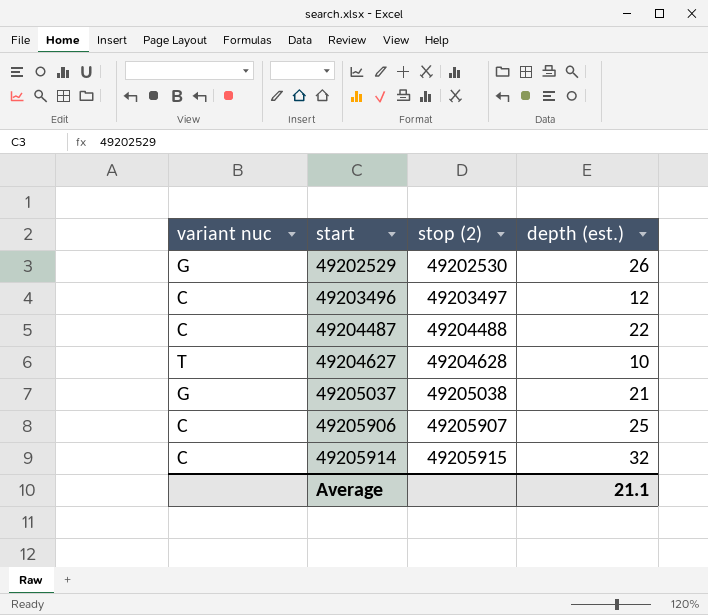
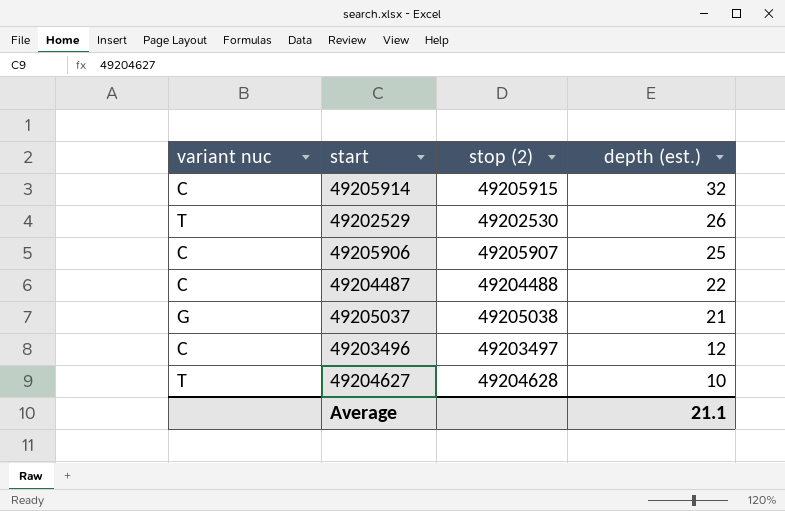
row order: start ascending -> depth (est.) descending
49202529 | variant nuc: G -> T

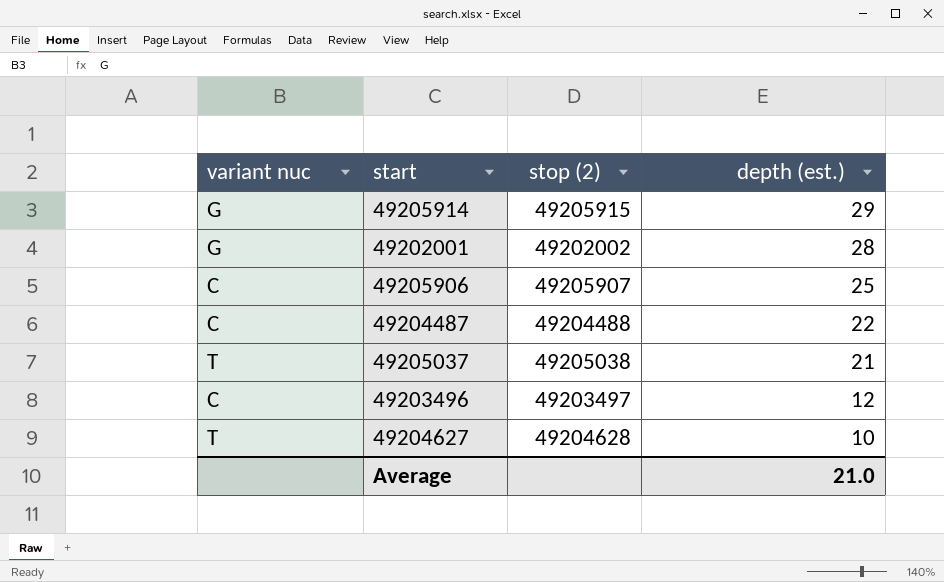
row 49202529: T | 49202530 | 26 -> none
49205914 | variant nuc: C -> G
49205914 | depth (est.): 32 -> 29
row 49202001: none -> G | 49202002 | 28
49205037 | variant nuc: G -> T
Average | depth (est.): 21.1 -> 21.0

